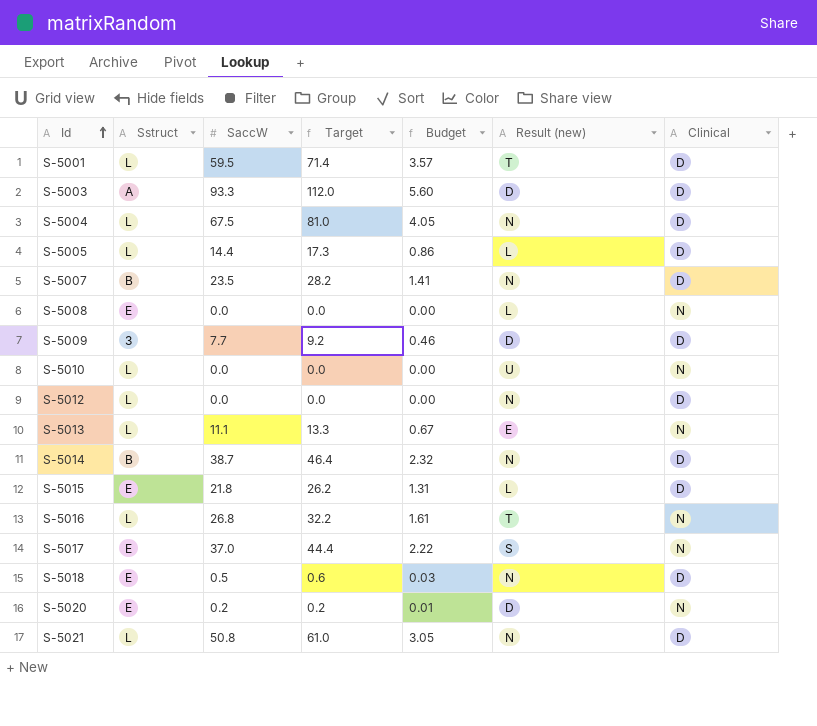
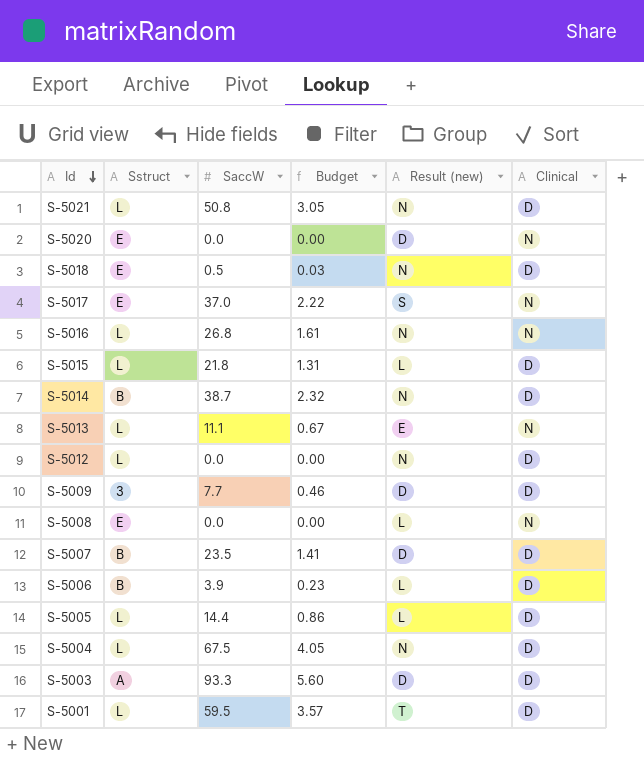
row order: Id ascending -> Id descending
column Target | formula: [SaccW] * 1.2 -> none
row S-5010: L | 0.0 | 0.0 | 0.00 | U | N -> none
S-5020 | SaccW: 0.2 -> 0.0
S-5020 | Budget: 0.01 -> 0.00
S-5016 | Result (new): T -> N
S-5015 | Sstruct: E -> L
S-5007 | Result (new): N -> D
row S-5006: none -> B | 3.9 | 0.23 | L | D

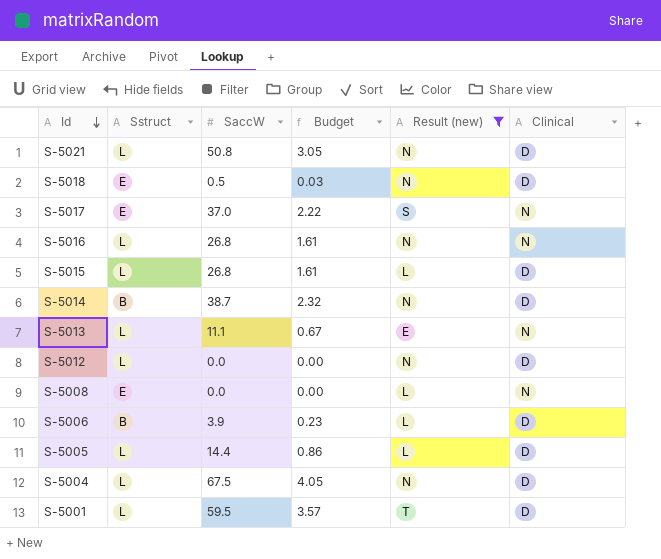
filter: none -> Result (new) != D
S-5015 | SaccW: 21.8 -> 26.8
S-5015 | Budget: 1.31 -> 1.61

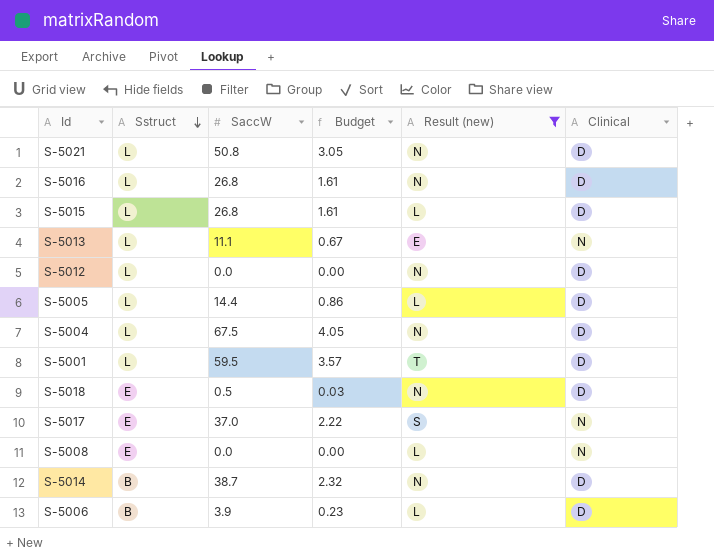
row order: Id descending -> Sstruct descending
S-5016 | Clinical: N -> D

